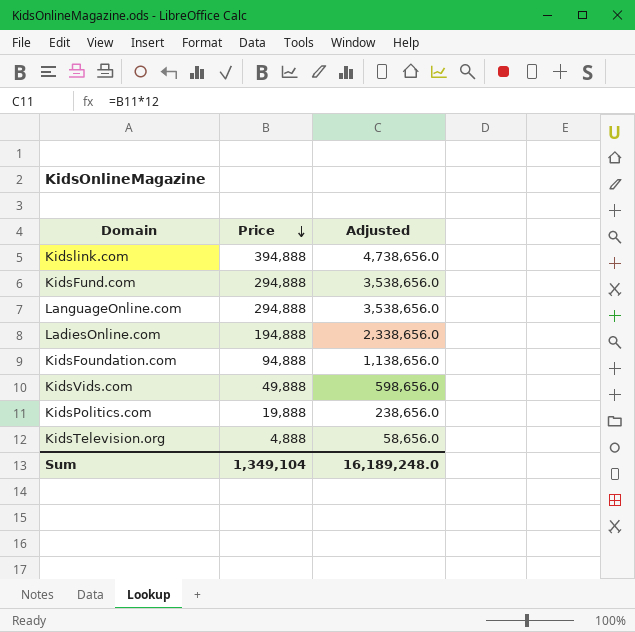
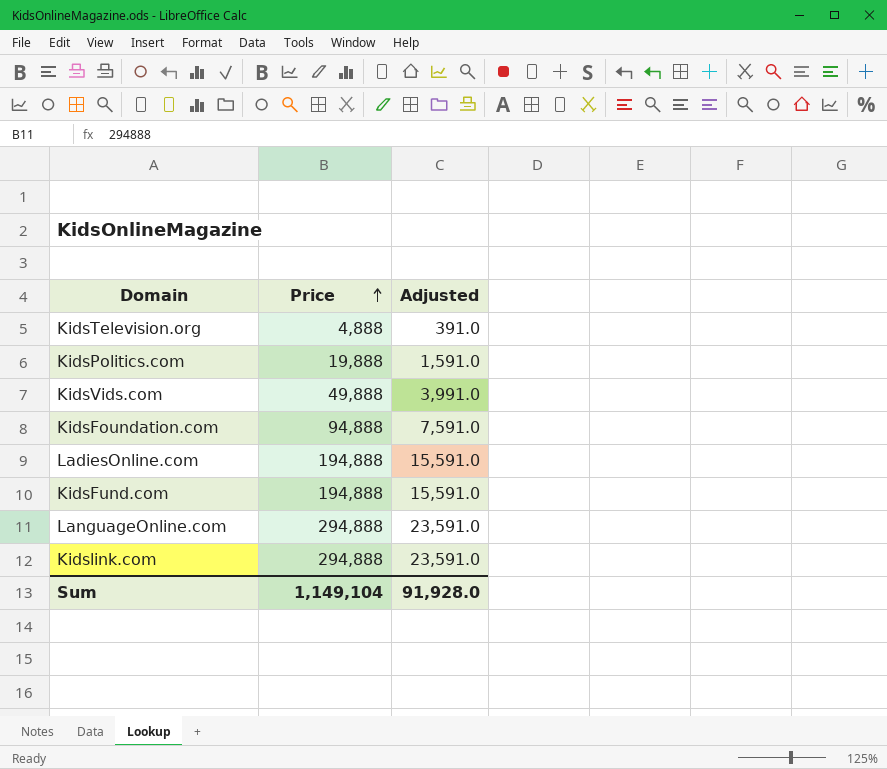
row order: Price descending -> Price ascending
column Adjusted | formula: [Price] * 12 -> [Price] * 0.08
KidsFund.com | Price: 294,888 -> 194,888
Kidslink.com | Price: 394,888 -> 294,888
Sum | Price: 1,349,104 -> 1,149,104
Sum | Adjusted: 16,189,248.0 -> 91,928.0

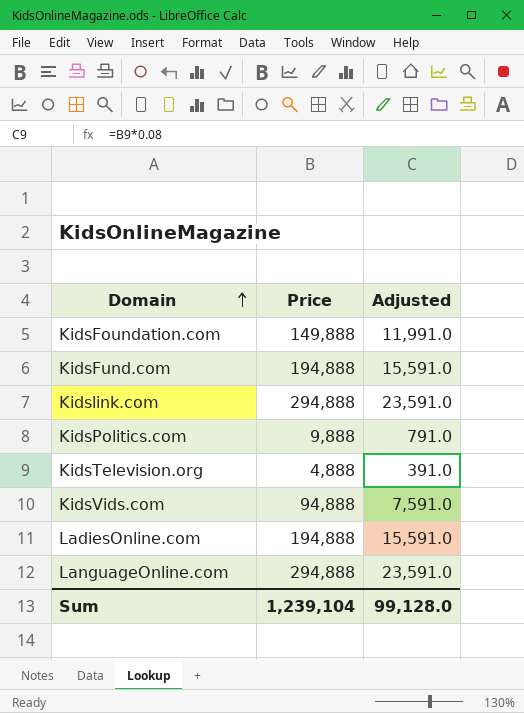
row order: Price ascending -> Domain ascending
KidsFoundation.com | Price: 94,888 -> 149,888
KidsFoundation.com | Adjusted: 7,591.0 -> 11,991.0
KidsPolitics.com | Price: 19,888 -> 9,888
KidsPolitics.com | Adjusted: 1,591.0 -> 791.0
KidsVids.com | Price: 49,888 -> 94,888
KidsVids.com | Adjusted: 3,991.0 -> 7,591.0
Sum | Price: 1,149,104 -> 1,239,104
Sum | Adjusted: 91,928.0 -> 99,128.0

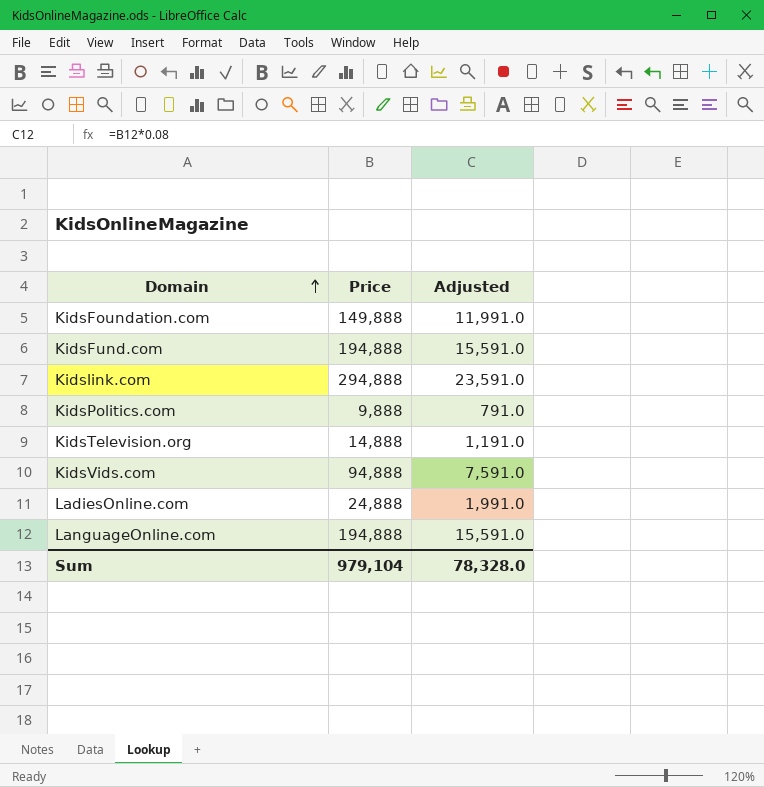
KidsTelevision.org | Price: 4,888 -> 14,888
KidsTelevision.org | Adjusted: 391.0 -> 1,191.0
LadiesOnline.com | Price: 194,888 -> 24,888
LadiesOnline.com | Adjusted: 15,591.0 -> 1,991.0
LanguageOnline.com | Price: 294,888 -> 194,888
LanguageOnline.com | Adjusted: 23,591.0 -> 15,591.0
Sum | Price: 1,239,104 -> 979,104
Sum | Adjusted: 99,128.0 -> 78,328.0

